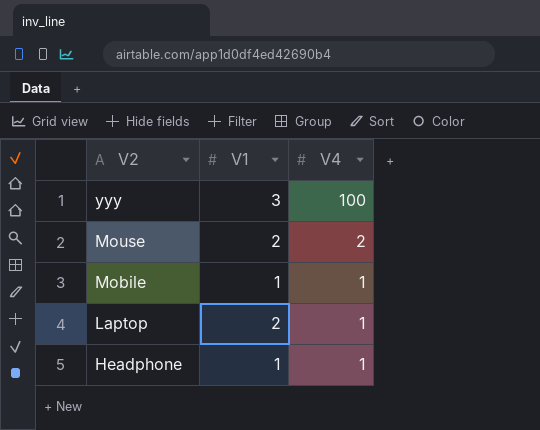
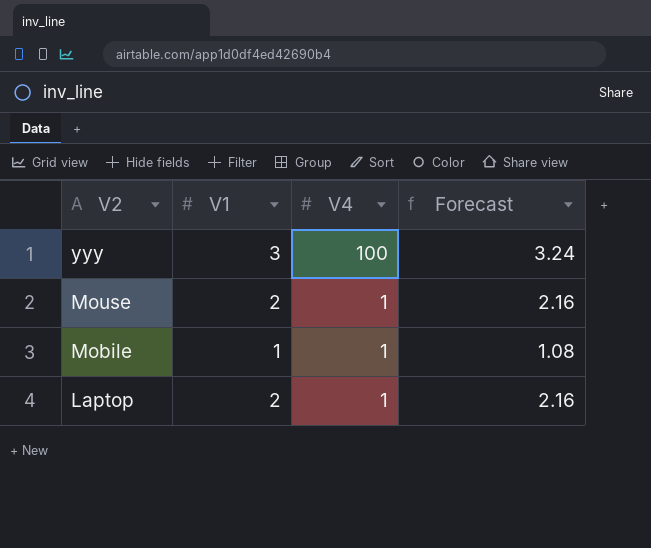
column Forecast | formula: none -> [V1] * 1.08
row Headphone: 1 | 1 -> none
Mouse | V4: 2 -> 1

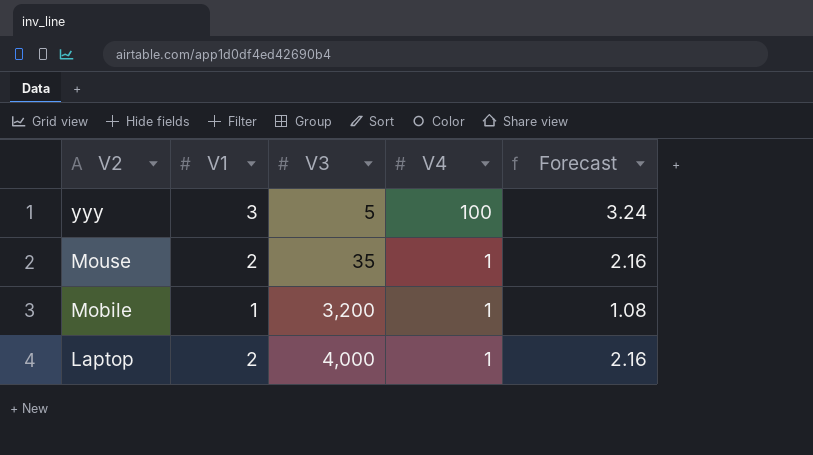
column V3 | position: none -> 3

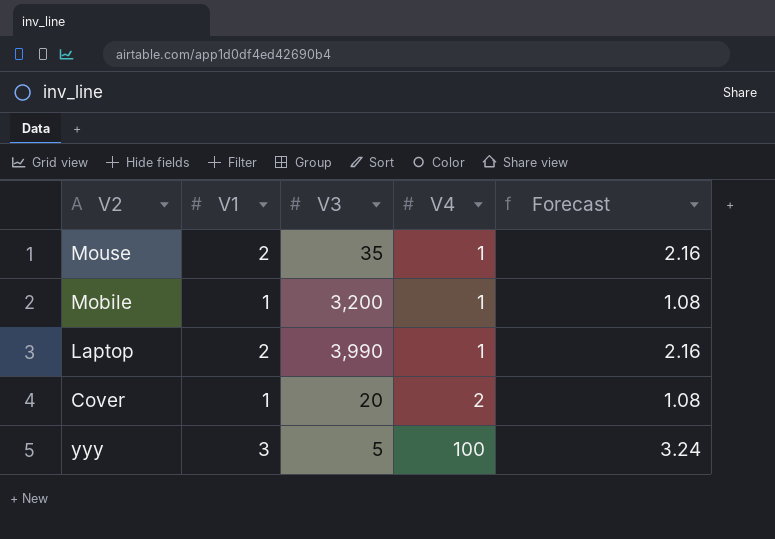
row order: V2 descending -> V4 ascending
Laptop | V3: 4,000 -> 3,990
row Cover: none -> 1 | 20 | 2 | 1.08

